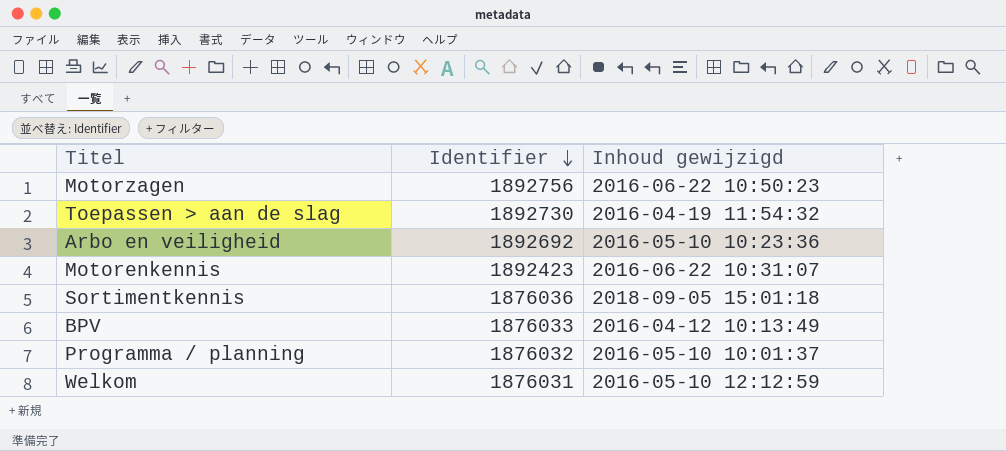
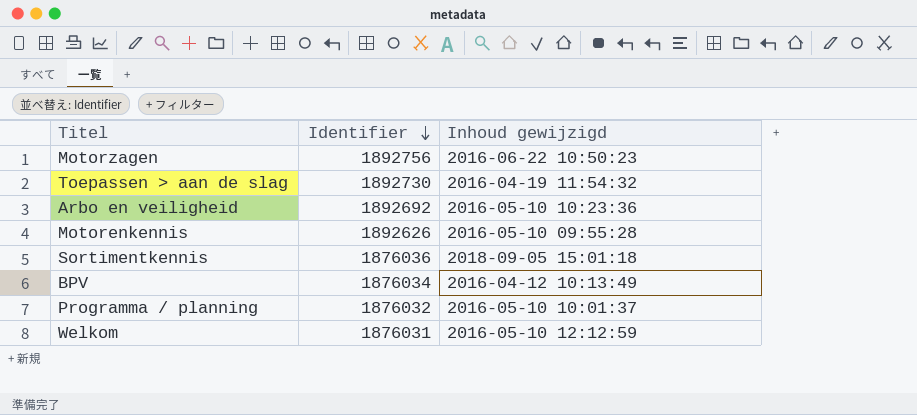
Motorenkennis | Identifier: 1892423 -> 1892626
Motorenkennis | Inhoud gewijzigd: 2016-06-22 10:31:07 -> 2016-05-10 09:55:28
BPV | Identifier: 1876033 -> 1876034

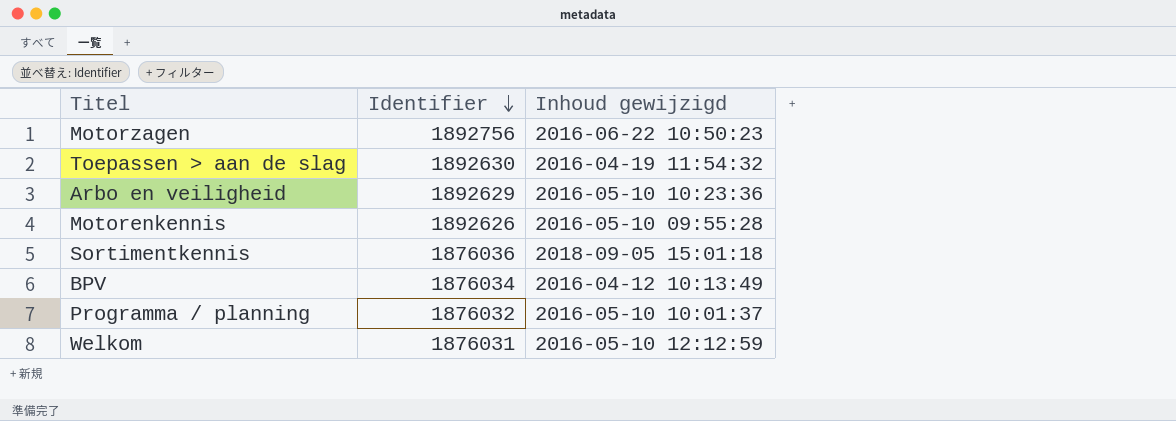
Toepassen > aan de slag | Identifier: 1892730 -> 1892630
Arbo en veiligheid | Identifier: 1892692 -> 1892629

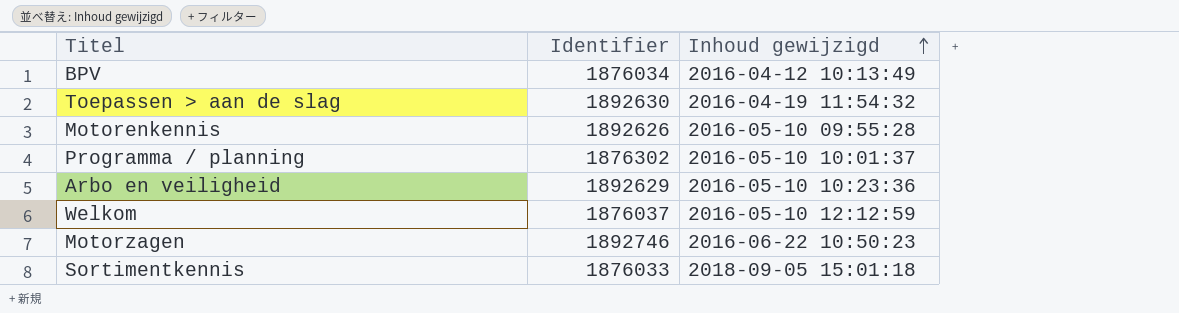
row order: Identifier descending -> Inhoud gewijzigd ascending
Programma / planning | Identifier: 1876032 -> 1876302
Welkom | Identifier: 1876031 -> 1876037
Motorzagen | Identifier: 1892756 -> 1892746
Sortimentkennis | Identifier: 1876036 -> 1876033

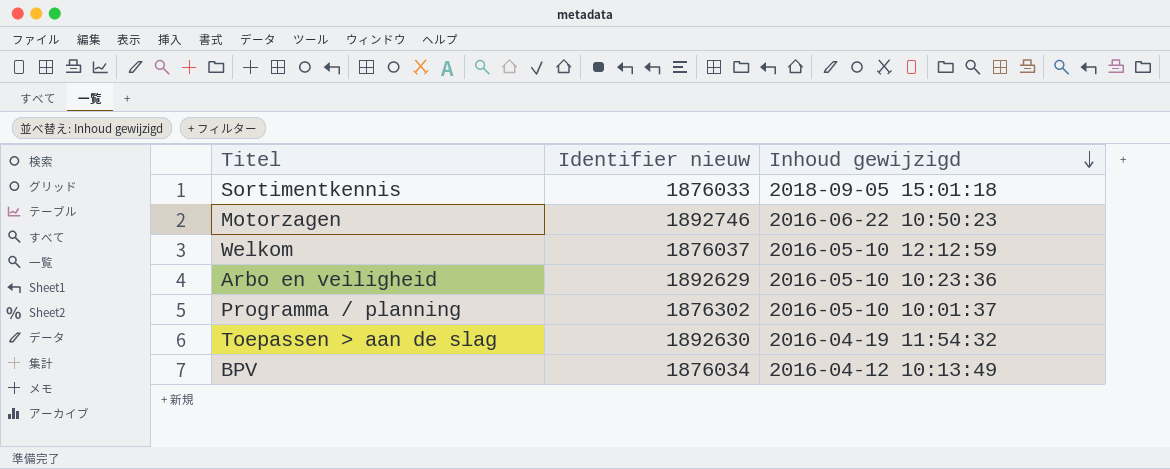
row order: Inhoud gewijzigd ascending -> Inhoud gewijzigd descending
column name: Identifier -> Identifier nieuw
row Motorenkennis: 1892626 | 2016-05-10 09:55:28 -> none

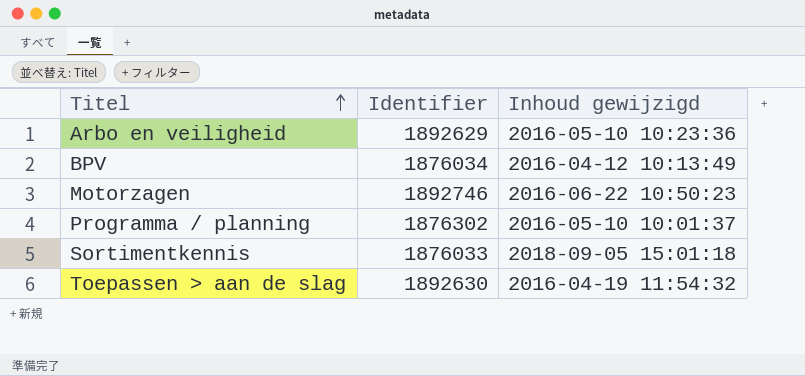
row order: Inhoud gewijzigd descending -> Titel ascending
column name: Identifier nieuw -> Identifier
row Welkom: 1876037 | 2016-05-10 12:12:59 -> none

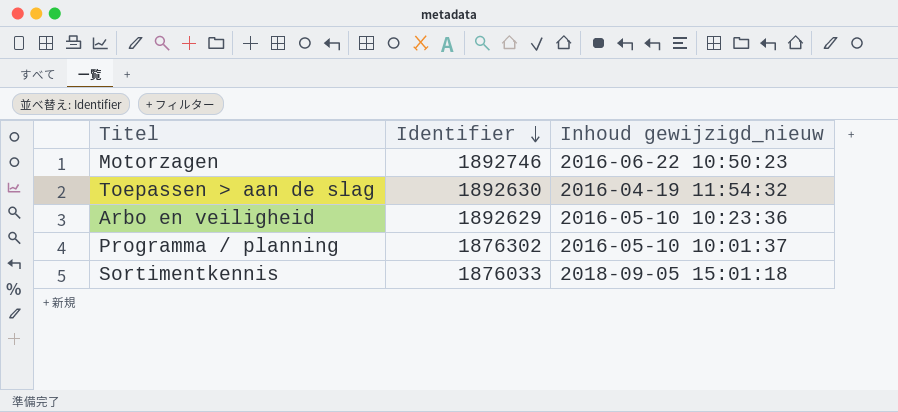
row order: Titel ascending -> Identifier descending
column name: Inhoud gewijzigd -> Inhoud gewijzigd_nieuw
row BPV: 1876034 | 2016-04-12 10:13:49 -> none

